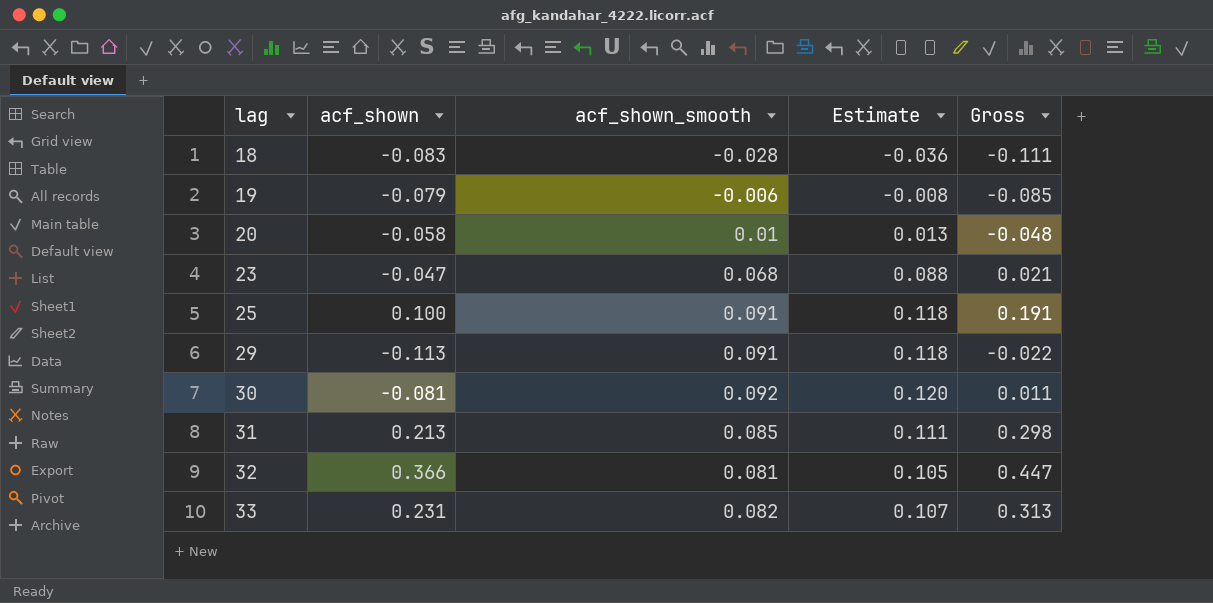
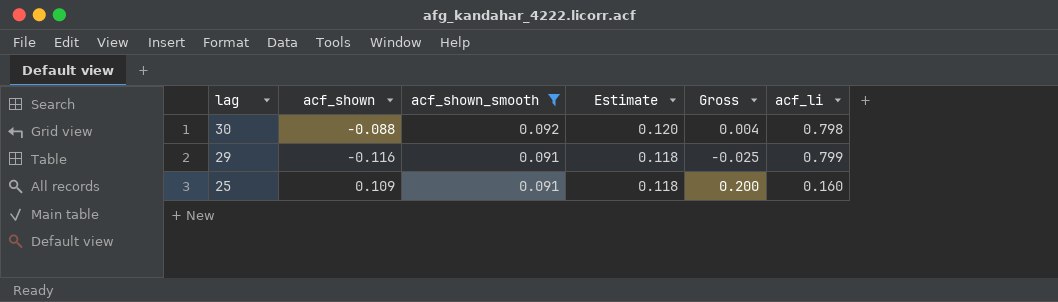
filter: none -> acf_shown_smooth >= 0.091
row order: lag ascending -> lag descending
column acf_li | position: none -> 6
30 | acf_shown: -0.081 -> -0.088
30 | Gross: 0.011 -> 0.004
29 | acf_shown: -0.113 -> -0.116
29 | Gross: -0.022 -> -0.025
25 | acf_shown: 0.100 -> 0.109
25 | Gross: 0.191 -> 0.200

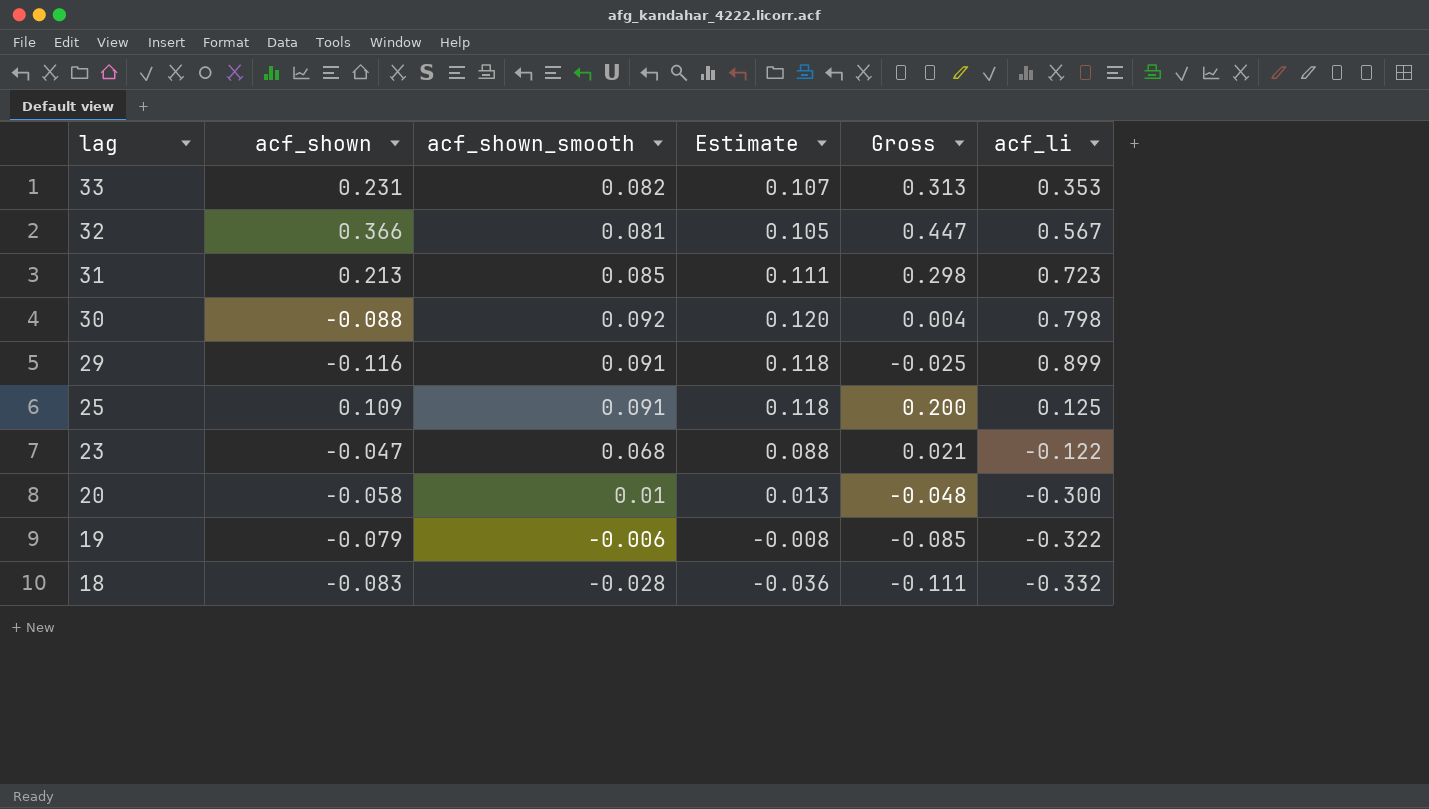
filter: acf_shown_smooth >= 0.091 -> none
29 | acf_li: 0.799 -> 0.899
25 | acf_li: 0.160 -> 0.125

